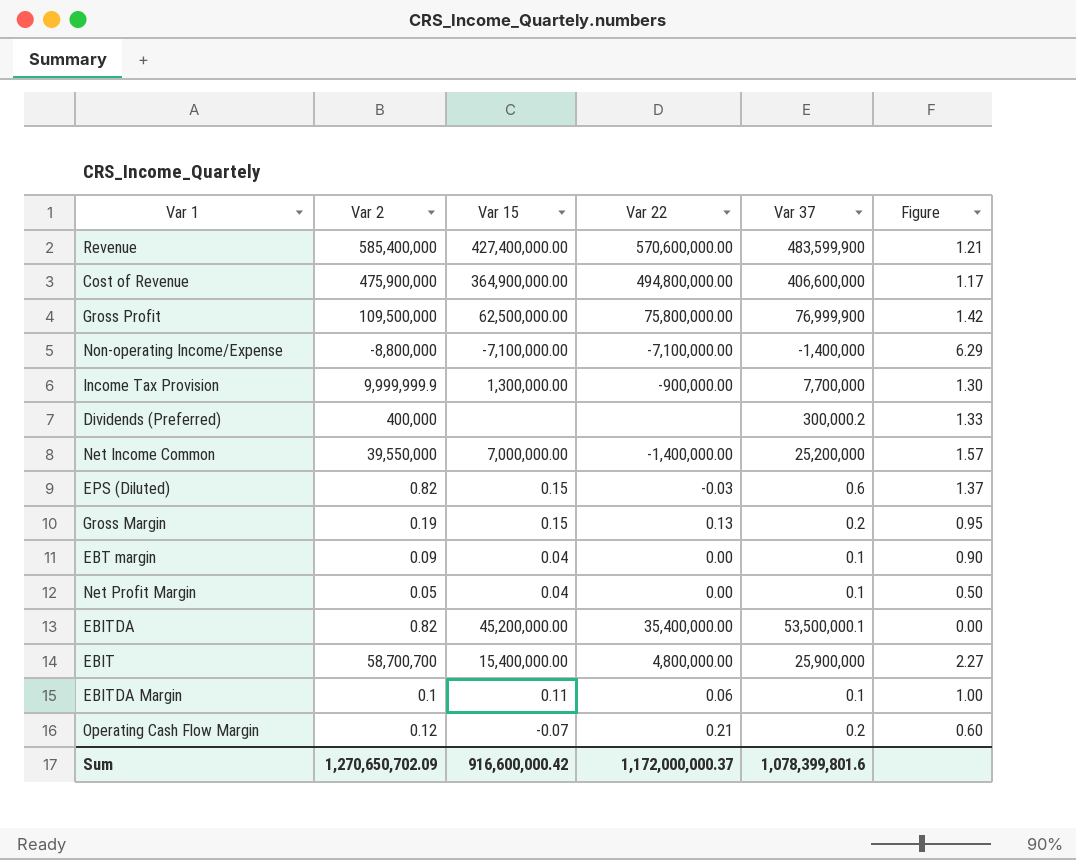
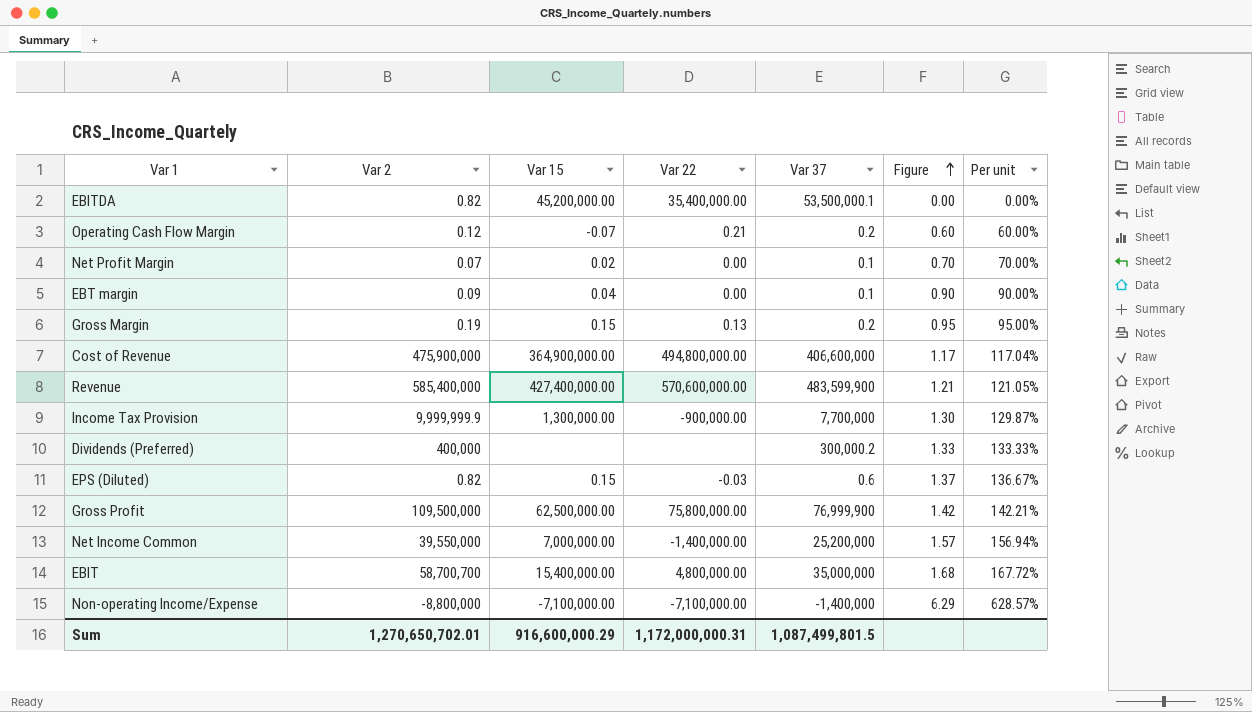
row order: none -> Figure ascending
column Per unit | formula: none -> [Var 2] / [Var 37]
row EBITDA Margin: 0.1 | 0.11 | 0.06 | 0.1 | 1.00 -> none
Net Profit Margin | Var 2: 0.05 -> 0.07
Net Profit Margin | Var 15: 0.04 -> 0.02
Net Profit Margin | Figure: 0.50 -> 0.70
EBIT | Var 37: 25,900,000 -> 35,000,000
EBIT | Figure: 2.27 -> 1.68
Sum | Var 2: 1,270,650,702.09 -> 1,270,650,702.01
Sum | Var 15: 916,600,000.42 -> 916,600,000.29
Sum | Var 22: 1,172,000,000.37 -> 1,172,000,000.31
Sum | Var 37: 1,078,399,801.6 -> 1,087,499,801.5

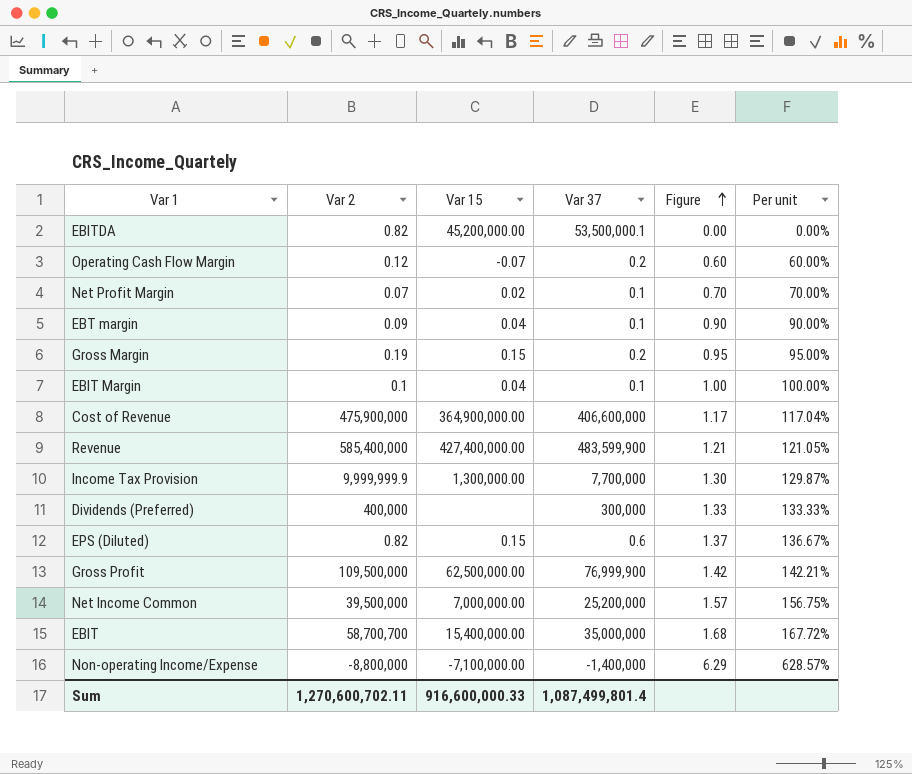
column Var 22 | position: 4 -> none
row EBIT Margin: none -> 0.1 | 0.04 | 0.1 | 1.00 | 100.00%
Dividends (Preferred) | Var 37: 300,000.2 -> 300,000
Net Income Common | Var 2: 39,550,000 -> 39,500,000
Net Income Common | Per unit: 156.94% -> 156.75%
Sum | Var 2: 1,270,650,702.01 -> 1,270,600,702.11
Sum | Var 15: 916,600,000.29 -> 916,600,000.33
Sum | Var 37: 1,087,499,801.5 -> 1,087,499,801.4

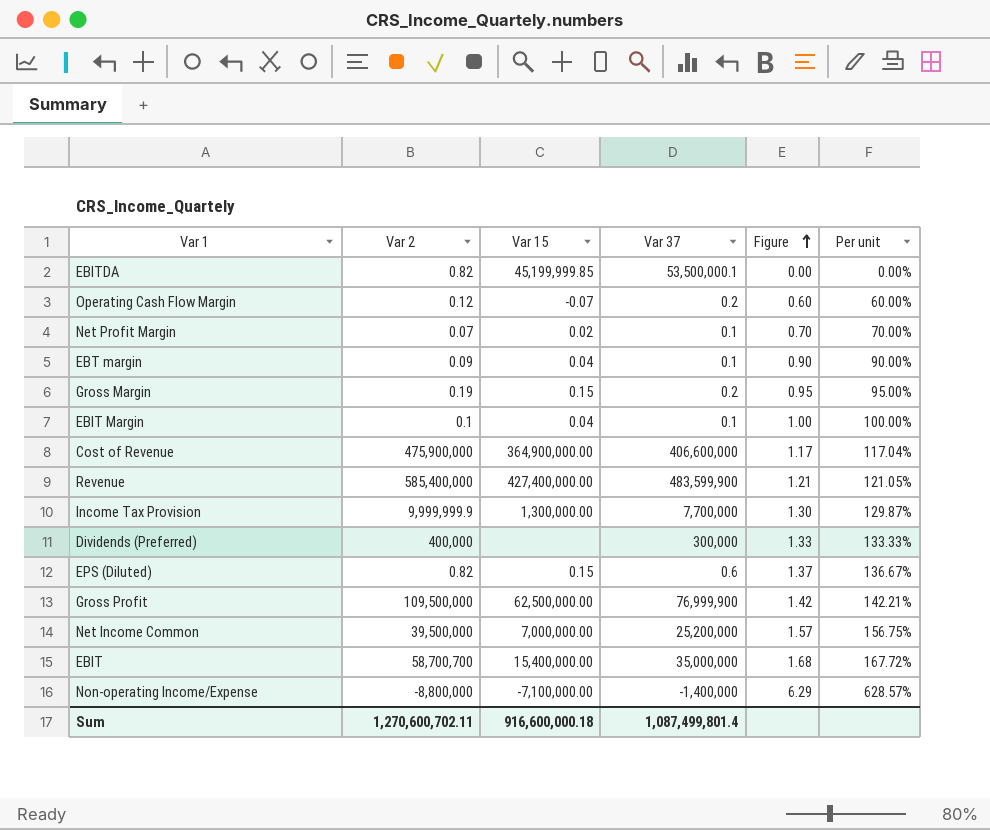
EBITDA | Var 15: 45,200,000.00 -> 45,199,999.85
Sum | Var 15: 916,600,000.33 -> 916,600,000.18

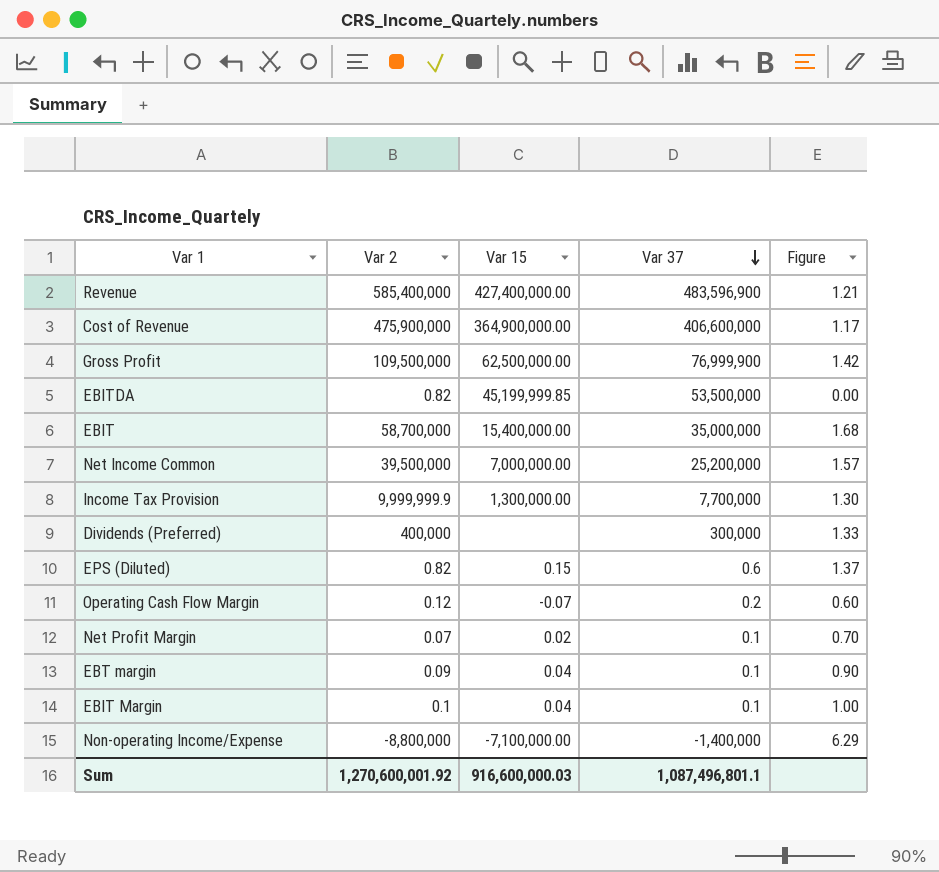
row order: Figure ascending -> Var 37 descending
column Per unit | formula: [Var 2] / [Var 37] -> none
row Gross Margin: 0.19 | 0.15 | 0.2 | 0.95 | 95.00% -> none
Revenue | Var 37: 483,599,900 -> 483,596,900
EBITDA | Var 37: 53,500,000.1 -> 53,500,000
EBIT | Var 2: 58,700,700 -> 58,700,000
Sum | Var 2: 1,270,600,702.11 -> 1,270,600,001.92
Sum | Var 15: 916,600,000.18 -> 916,600,000.03
Sum | Var 37: 1,087,499,801.4 -> 1,087,496,801.1

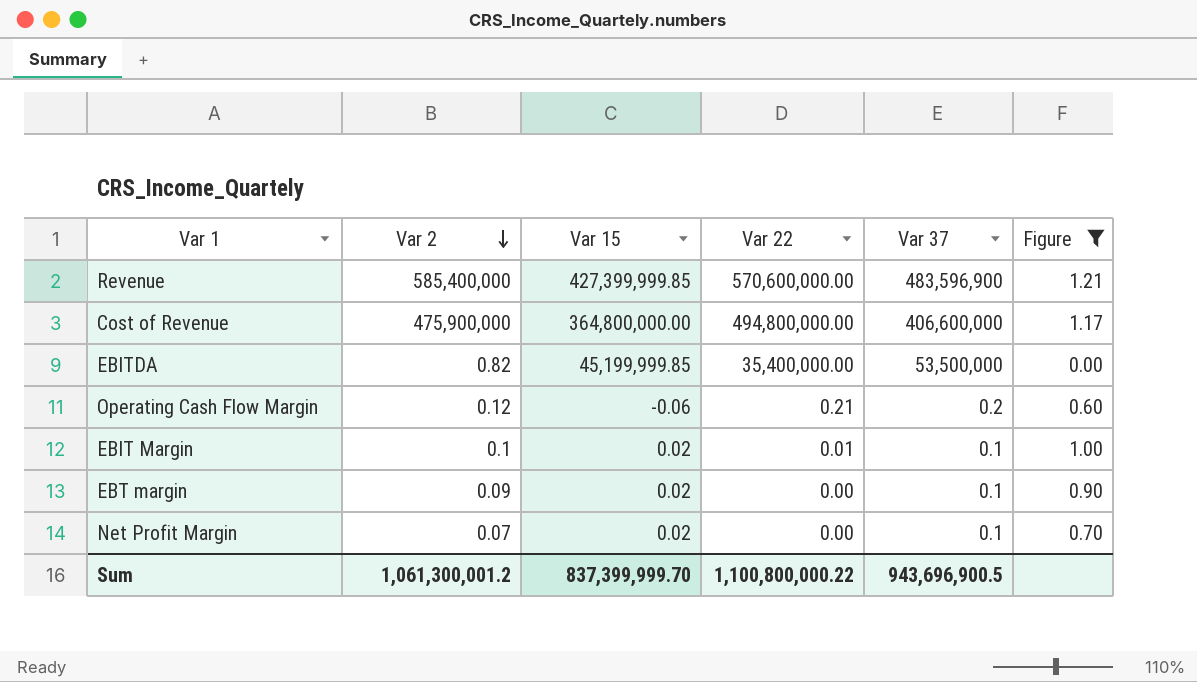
filter: none -> Figure <= 1.21
row order: Var 37 descending -> Var 2 descending
column Var 22 | position: none -> 4
Revenue | Var 15: 427,400,000.00 -> 427,399,999.85
Cost of Revenue | Var 15: 364,900,000.00 -> 364,800,000.00
Operating Cash Flow Margin | Var 15: -0.07 -> -0.06
EBIT Margin | Var 15: 0.04 -> 0.02
EBT margin | Var 15: 0.04 -> 0.02
Sum | Var 2: 1,270,600,001.92 -> 1,061,300,001.2
Sum | Var 15: 916,600,000.03 -> 837,399,999.70
Sum | Var 37: 1,087,496,801.1 -> 943,696,900.5

